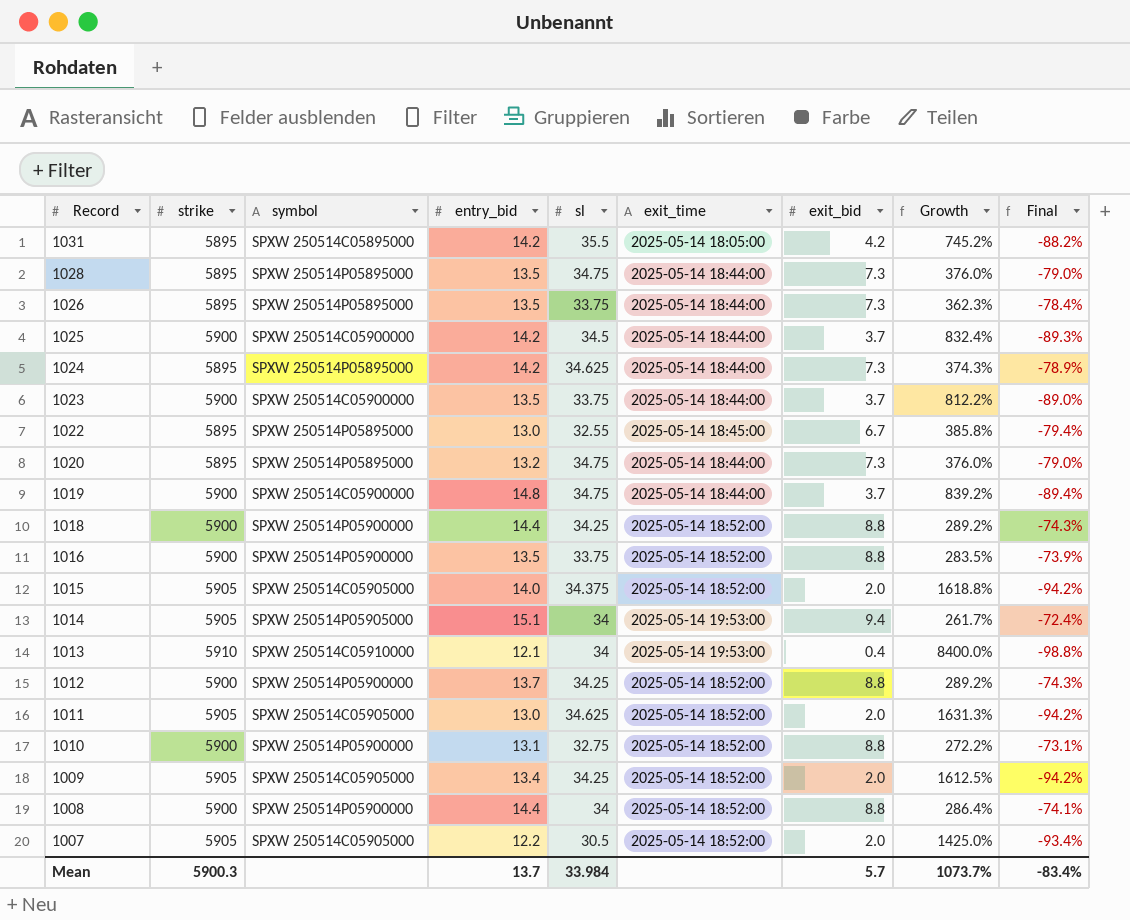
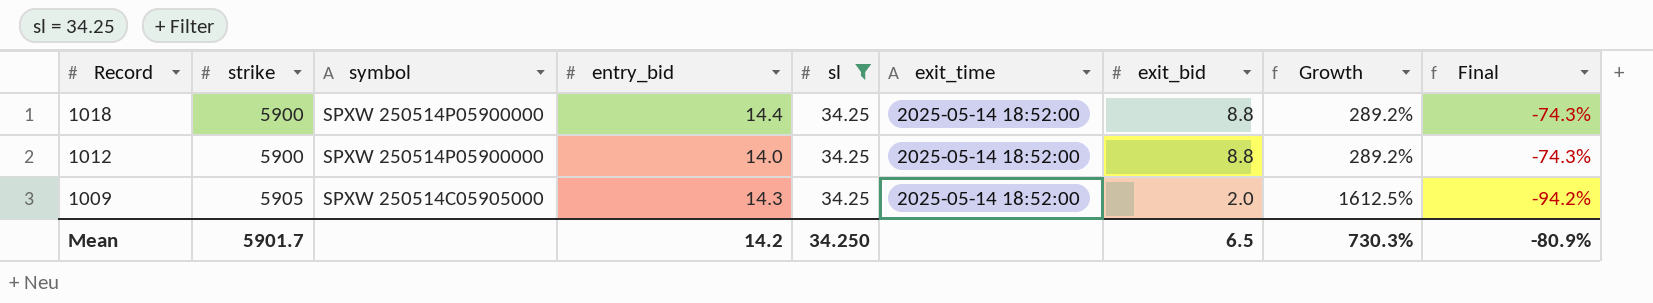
filter: none -> sl = 34.25
1012 | entry_bid: 13.7 -> 14.0
1009 | entry_bid: 13.4 -> 14.3
Mean | strike: 5900.3 -> 5901.7
Mean | entry_bid: 13.7 -> 14.2
Mean | sl: 33.984 -> 34.250
Mean | exit_bid: 5.7 -> 6.5
Mean | Growth: 1073.7% -> 730.3%
Mean | Final: -83.4% -> -80.9%

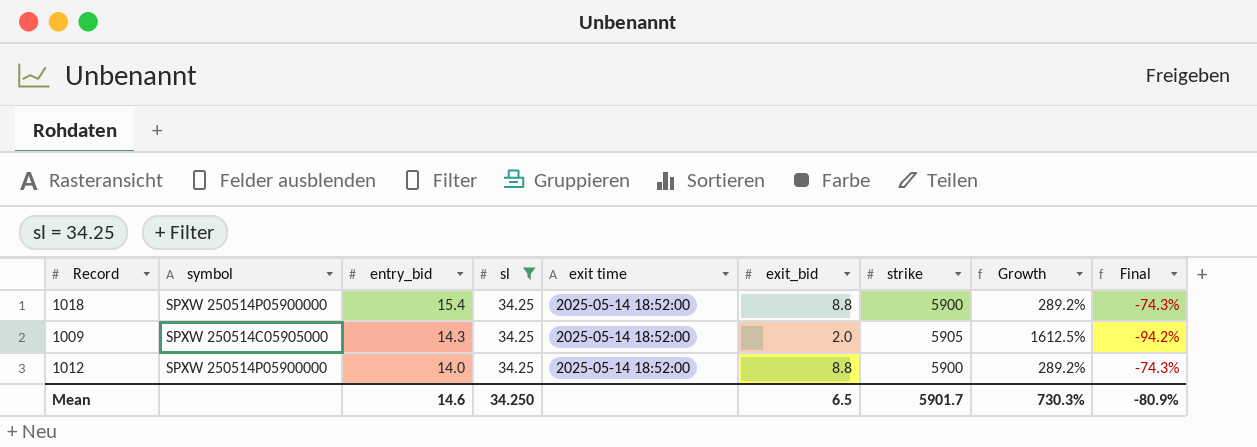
row order: Record descending -> entry_bid descending
column name: exit_time -> exit time
column strike | position: 2 -> 7
1018 | entry_bid: 14.4 -> 15.4
Mean | entry_bid: 14.2 -> 14.6

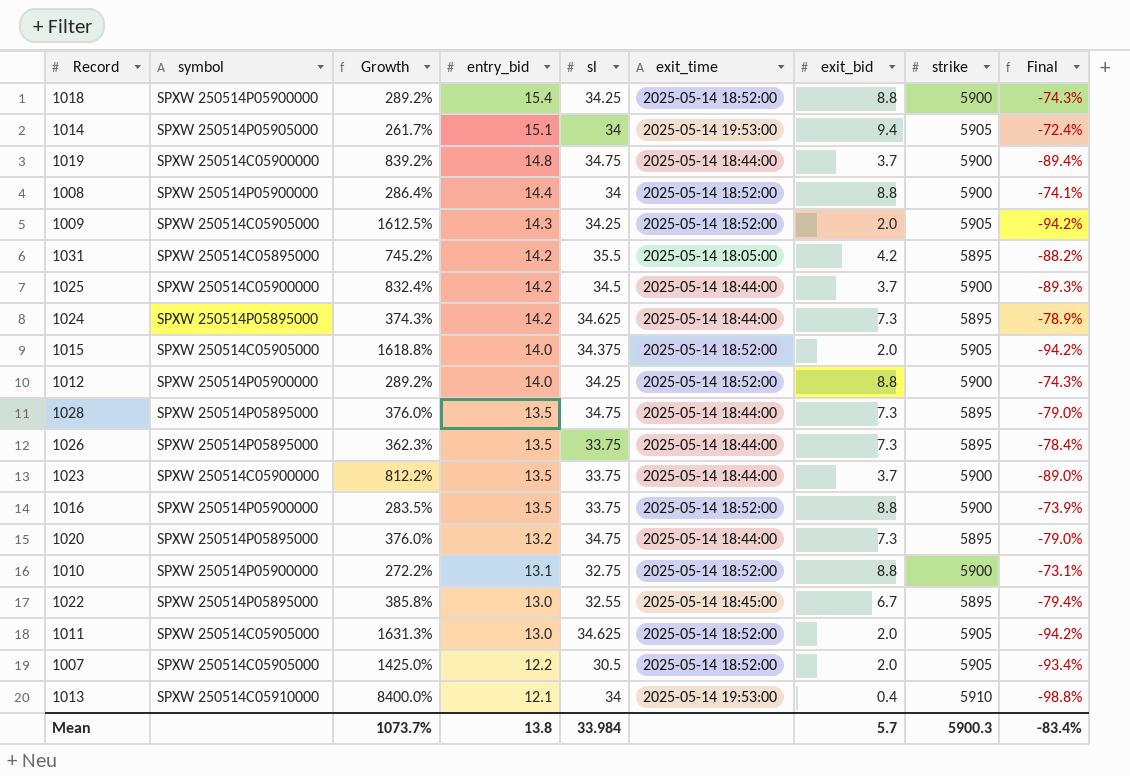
filter: sl = 34.25 -> none
column Growth | position: 8 -> 3
column name: exit time -> exit_time
Mean | Growth: 730.3% -> 1073.7%
Mean | entry_bid: 14.6 -> 13.8
Mean | sl: 34.250 -> 33.984
Mean | exit_bid: 6.5 -> 5.7
Mean | strike: 5901.7 -> 5900.3
Mean | Final: -80.9% -> -83.4%

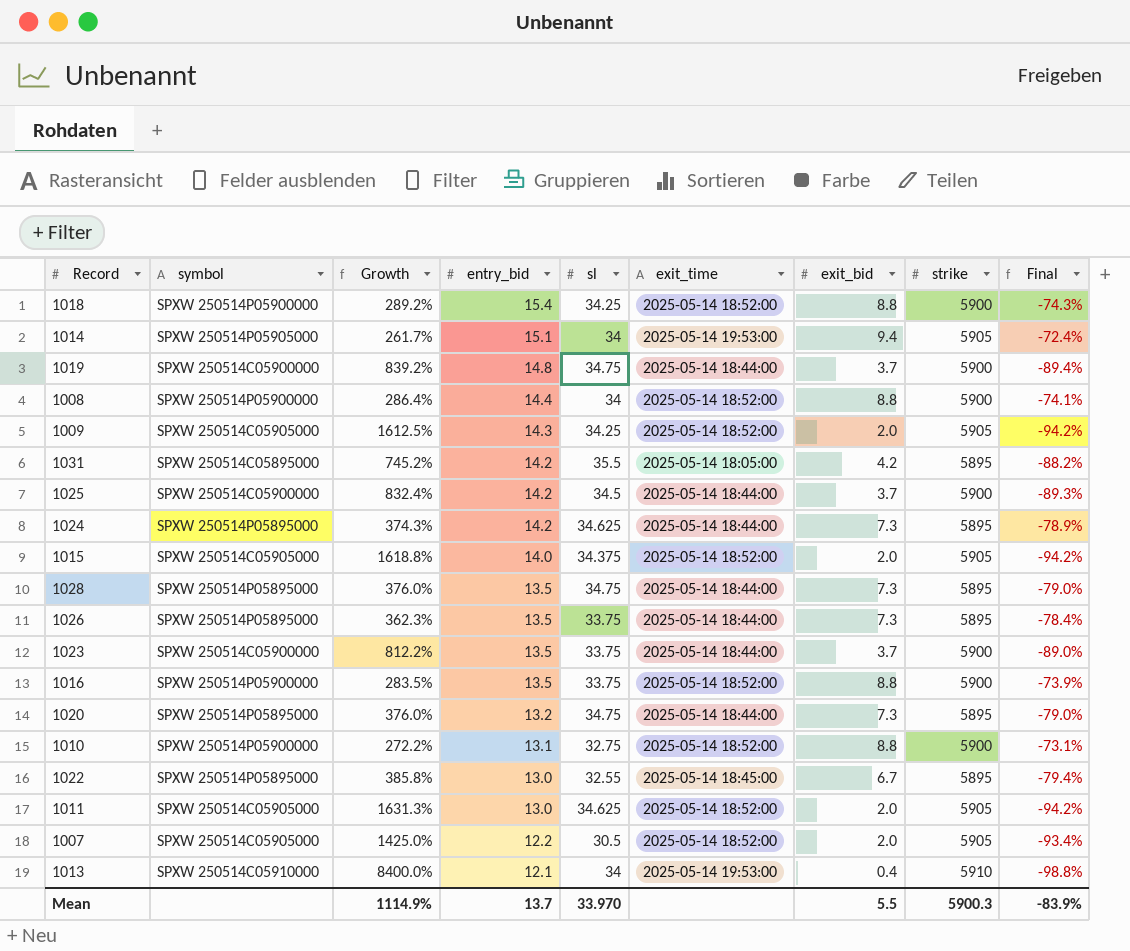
row 1012: SPXW 250514P05900000 | 289.2% | 14.0 | 34.25 | 2025-05-14 18:52:00 | 8.8 | 5900 | -74.3% -> none
Mean | Growth: 1073.7% -> 1114.9%
Mean | entry_bid: 13.8 -> 13.7
Mean | sl: 33.984 -> 33.970
Mean | exit_bid: 5.7 -> 5.5
Mean | Final: -83.4% -> -83.9%

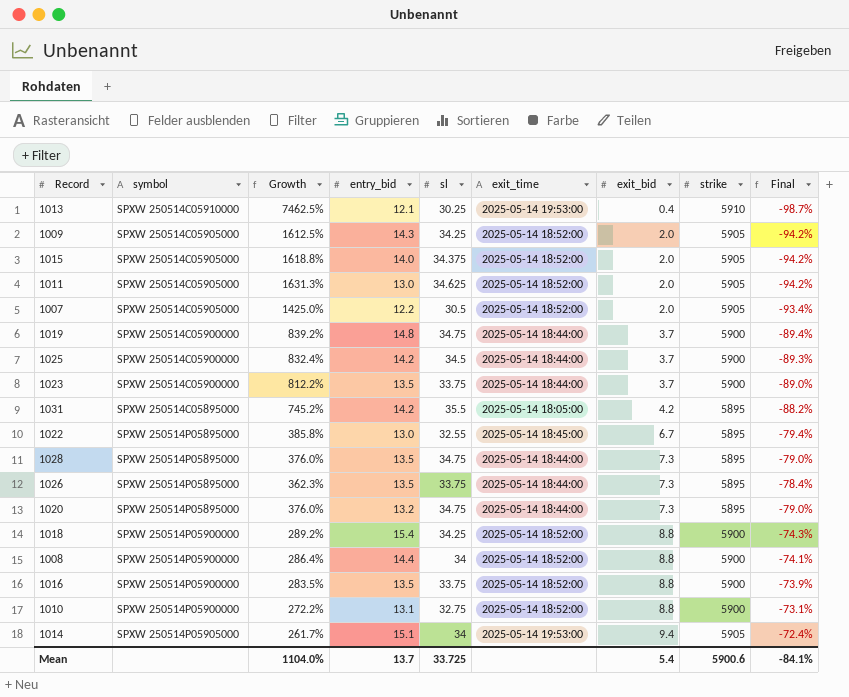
row order: entry_bid descending -> exit_bid ascending
row 1024: SPXW 250514P05895000 | 374.3% | 14.2 | 34.625 | 2025-05-14 18:44:00 | 7.3 | 5895 | -78.9% -> none
1013 | Growth: 8400.0% -> 7462.5%
1013 | sl: 34 -> 30.25
1013 | Final: -98.8% -> -98.7%
Mean | Growth: 1114.9% -> 1104.0%
Mean | sl: 33.970 -> 33.725
Mean | exit_bid: 5.5 -> 5.4
Mean | strike: 5900.3 -> 5900.6
Mean | Final: -83.9% -> -84.1%

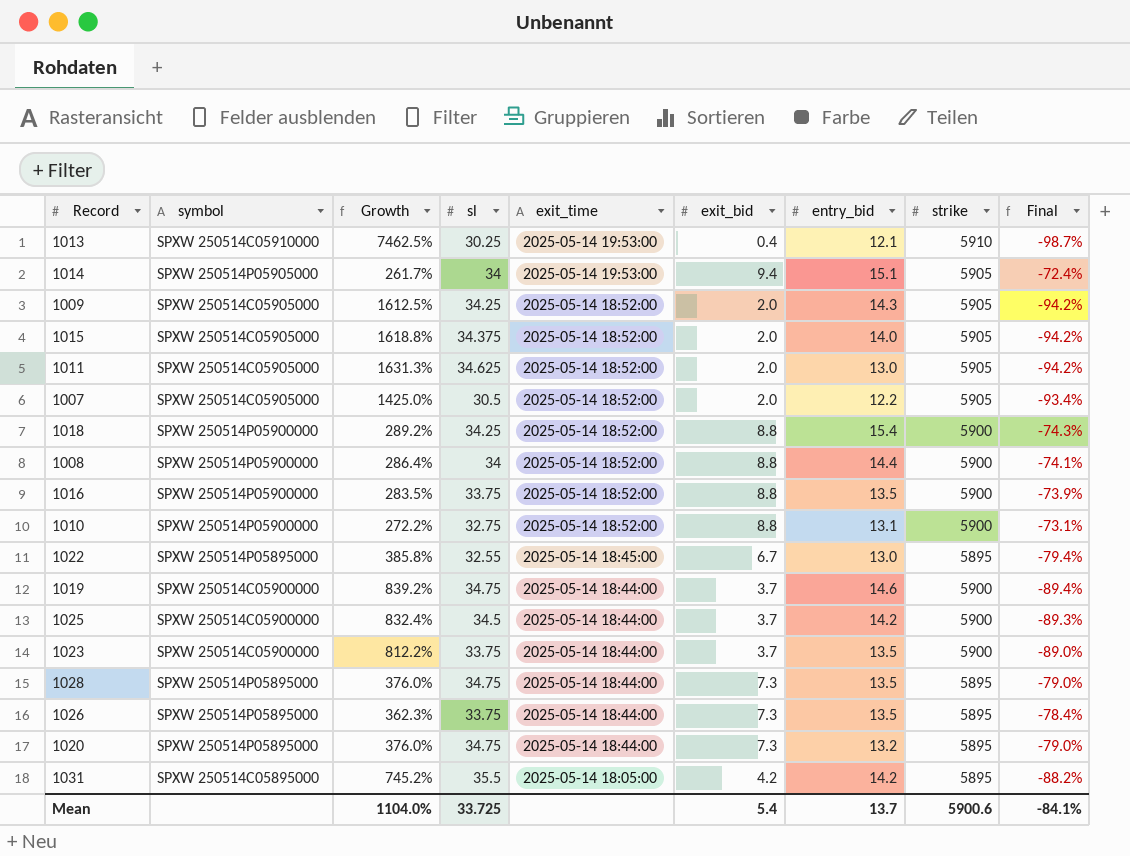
row order: exit_bid ascending -> exit_time descending
column entry_bid | position: 4 -> 7
1019 | entry_bid: 14.8 -> 14.6

